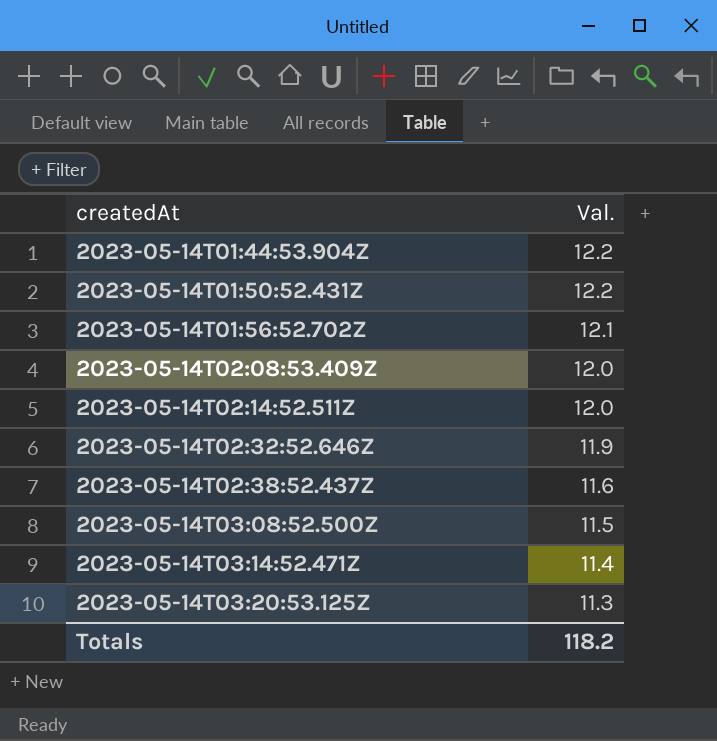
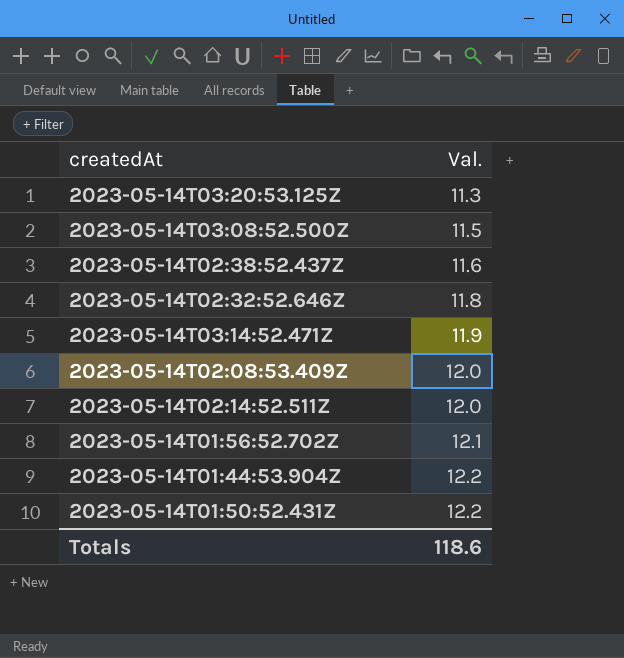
row order: createdAt ascending -> Val. ascending
2023-05-14T02:32:52.646Z | Val.: 11.9 -> 11.8
2023-05-14T03:14:52.471Z | Val.: 11.4 -> 11.9
Totals | Val.: 118.2 -> 118.6

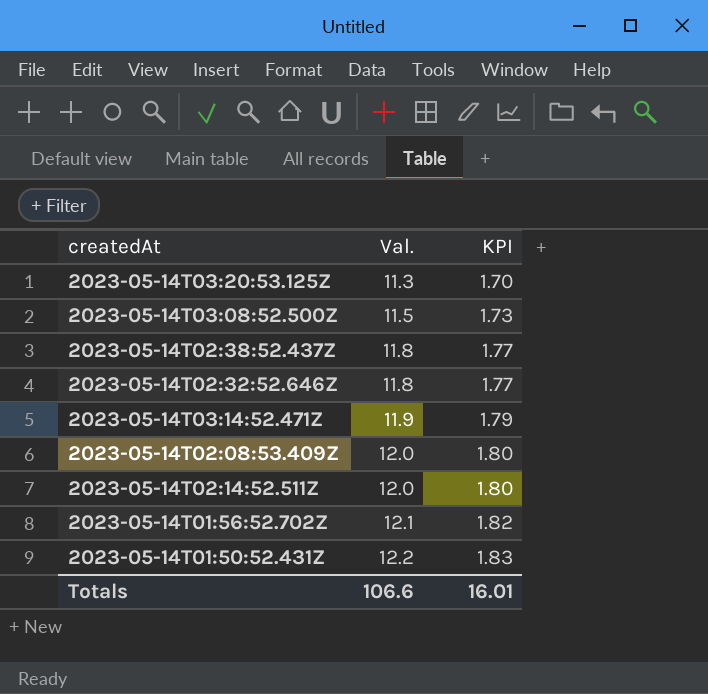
column KPI | formula: none -> [Val.] * 0.15
row 2023-05-14T01:44:53.904Z: 12.2 -> none
2023-05-14T02:38:52.437Z | Val.: 11.6 -> 11.8
Totals | Val.: 118.6 -> 106.6

